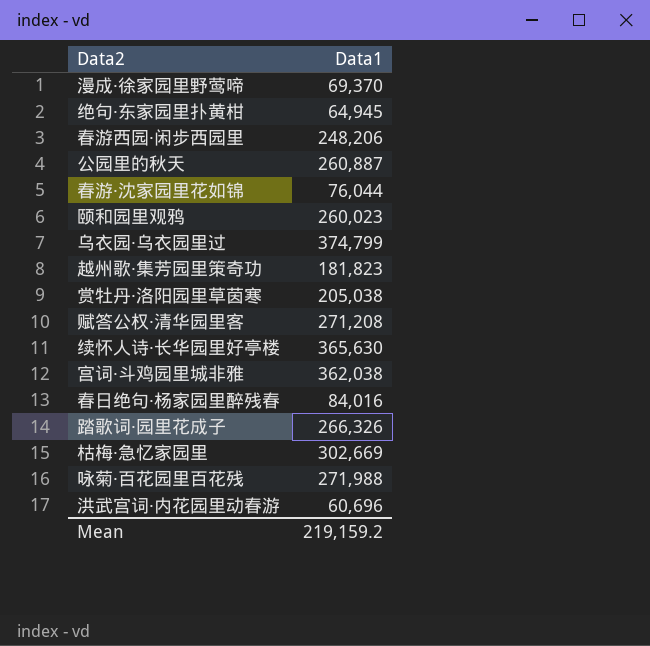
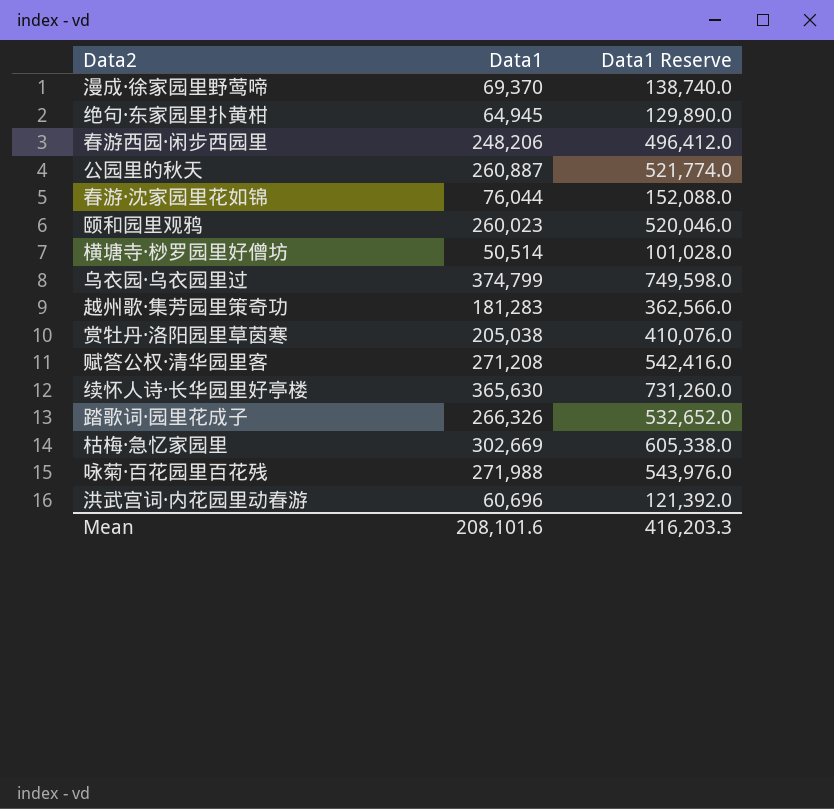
column Data1 Reserve | formula: none -> [Data1] * 2
row 宫词·斗鸡园里城非雅: 362,038 -> none
row 春日绝句·杨家园里醉残春: 84,016 -> none
row 横塘寺·桫罗园里好僧坊: none -> 50,514 | 101,028.0
越州歌·集芳园里策奇功 | Data1: 181,823 -> 181,283
Mean | Data1: 219,159.2 -> 208,101.6

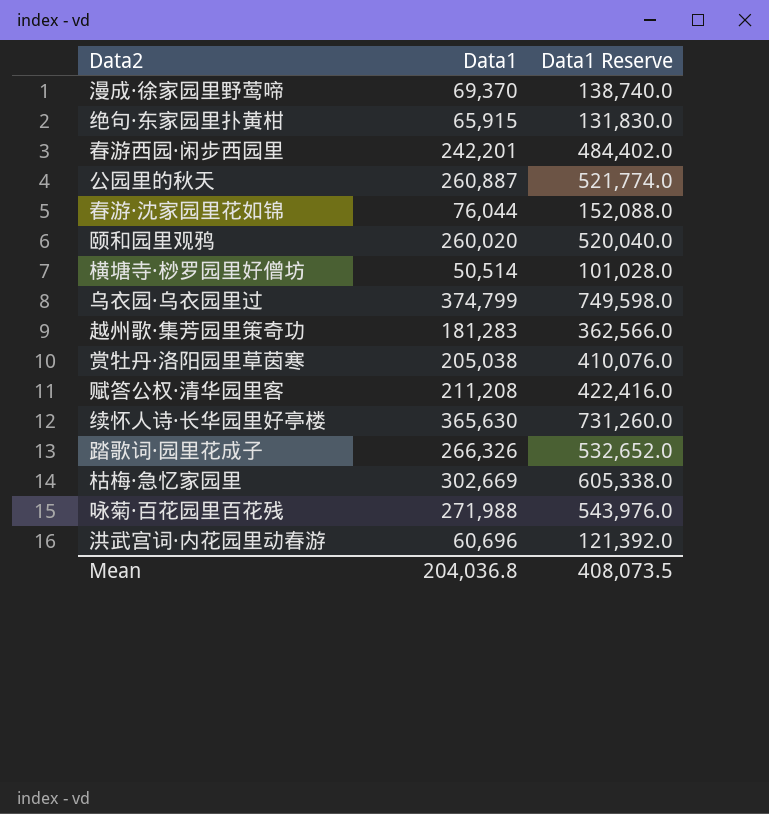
绝句·东家园里扑黄柑 | Data1: 64,945 -> 65,915
绝句·东家园里扑黄柑 | Data1 Reserve: 129,890.0 -> 131,830.0
春游西园·闲步西园里 | Data1: 248,206 -> 242,201
春游西园·闲步西园里 | Data1 Reserve: 496,412.0 -> 484,402.0
颐和园里观鸦 | Data1: 260,023 -> 260,020
颐和园里观鸦 | Data1 Reserve: 520,046.0 -> 520,040.0
赋答公权·清华园里客 | Data1: 271,208 -> 211,208
赋答公权·清华园里客 | Data1 Reserve: 542,416.0 -> 422,416.0
Mean | Data1: 208,101.6 -> 204,036.8
Mean | Data1 Reserve: 416,203.3 -> 408,073.5

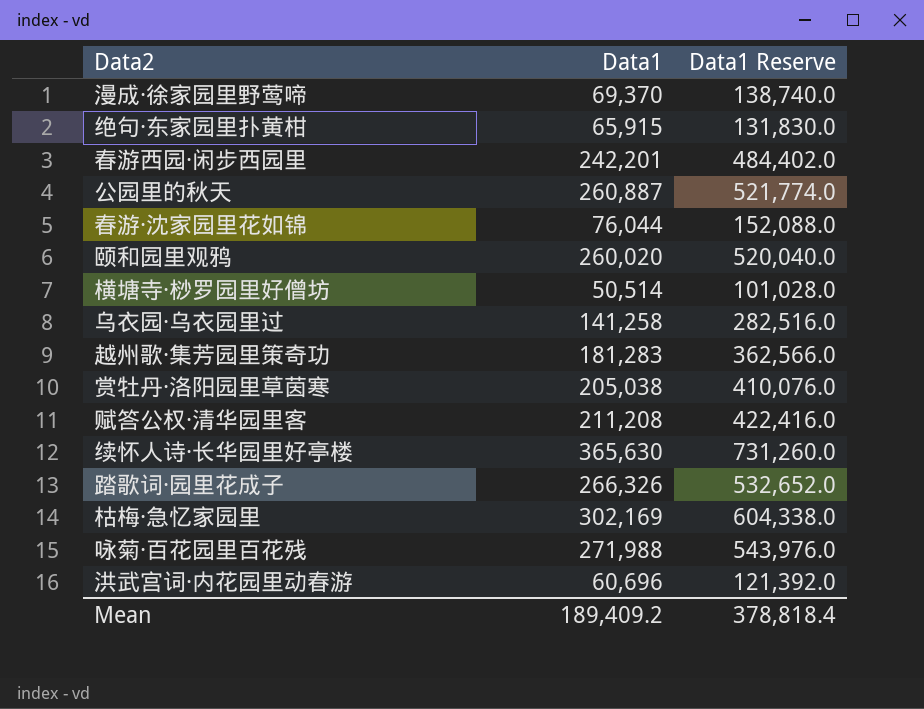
乌衣园·乌衣园里过 | Data1: 374,799 -> 141,258
乌衣园·乌衣园里过 | Data1 Reserve: 749,598.0 -> 282,516.0
枯梅·急忆家园里 | Data1: 302,669 -> 302,169
枯梅·急忆家园里 | Data1 Reserve: 605,338.0 -> 604,338.0
Mean | Data1: 204,036.8 -> 189,409.2
Mean | Data1 Reserve: 408,073.5 -> 378,818.4

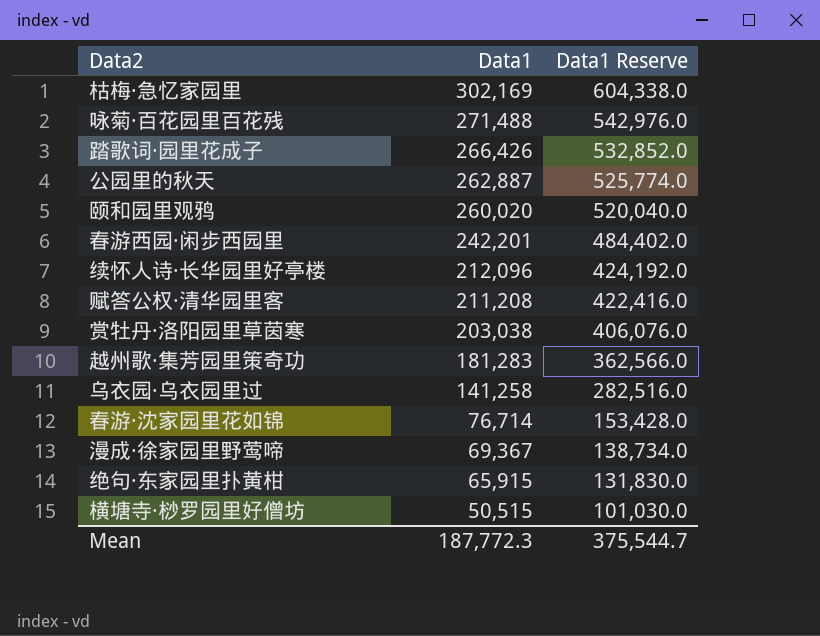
row order: none -> Data1 descending
row 洪武宫词·内花园里动春游: 60,696 | 121,392.0 -> none
咏菊·百花园里百花残 | Data1: 271,988 -> 271,488
咏菊·百花园里百花残 | Data1 Reserve: 543,976.0 -> 542,976.0
踏歌词·园里花成子 | Data1: 266,326 -> 266,426
踏歌词·园里花成子 | Data1 Reserve: 532,652.0 -> 532,852.0
公园里的秋天 | Data1: 260,887 -> 262,887
公园里的秋天 | Data1 Reserve: 521,774.0 -> 525,774.0
续怀人诗·长华园里好亭楼 | Data1: 365,630 -> 212,096
续怀人诗·长华园里好亭楼 | Data1 Reserve: 731,260.0 -> 424,192.0
赏牡丹·洛阳园里草茵寒 | Data1: 205,038 -> 203,038
赏牡丹·洛阳园里草茵寒 | Data1 Reserve: 410,076.0 -> 406,076.0
春游·沈家园里花如锦 | Data1: 76,044 -> 76,714
春游·沈家园里花如锦 | Data1 Reserve: 152,088.0 -> 153,428.0
漫成·徐家园里野莺啼 | Data1: 69,370 -> 69,367
漫成·徐家园里野莺啼 | Data1 Reserve: 138,740.0 -> 138,734.0
横塘寺·桫罗园里好僧坊 | Data1: 50,514 -> 50,515
横塘寺·桫罗园里好僧坊 | Data1 Reserve: 101,028.0 -> 101,030.0
Mean | Data1: 189,409.2 -> 187,772.3
Mean | Data1 Reserve: 378,818.4 -> 375,544.7

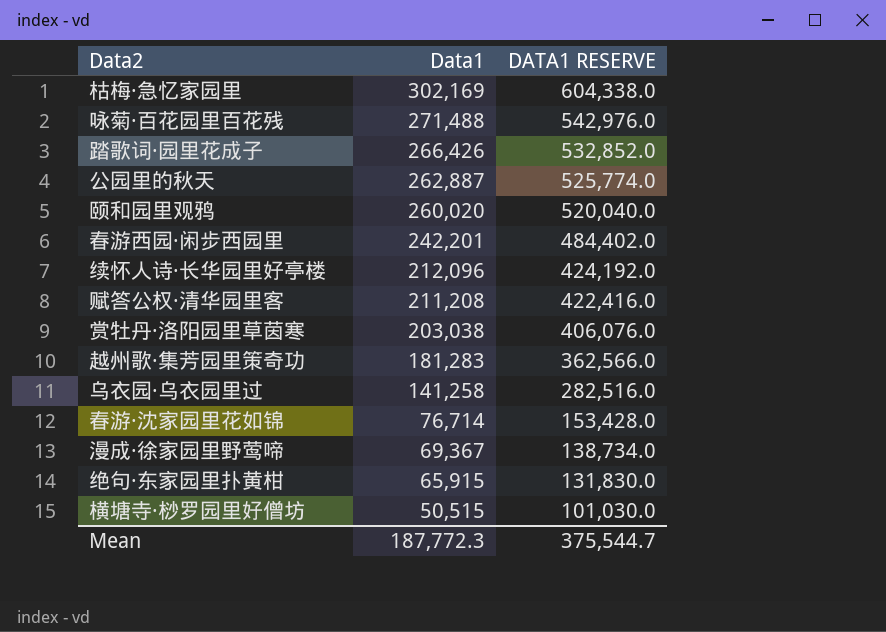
column name: Data1 Reserve -> DATA1 RESERVE

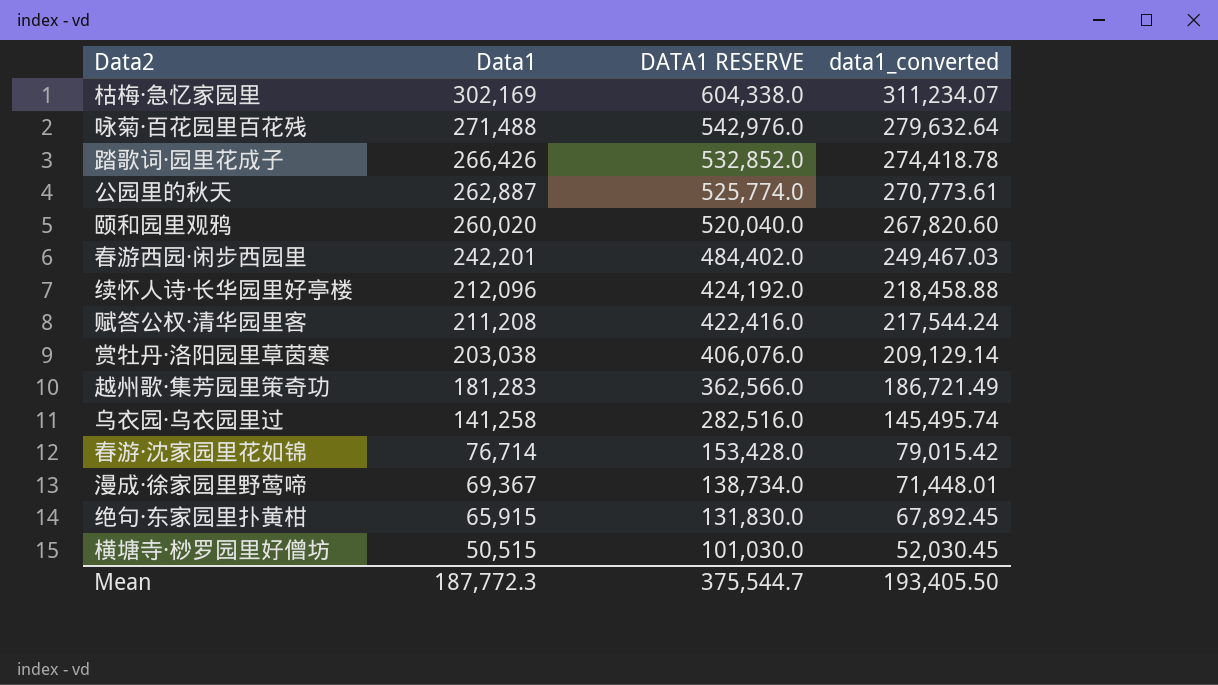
column data1_converted | formula: none -> [Data1] * 1.03

